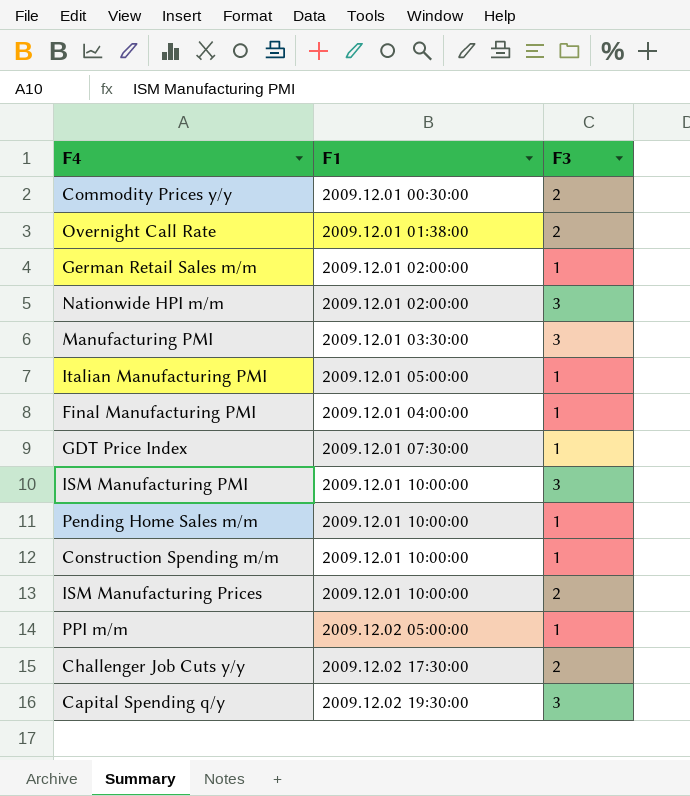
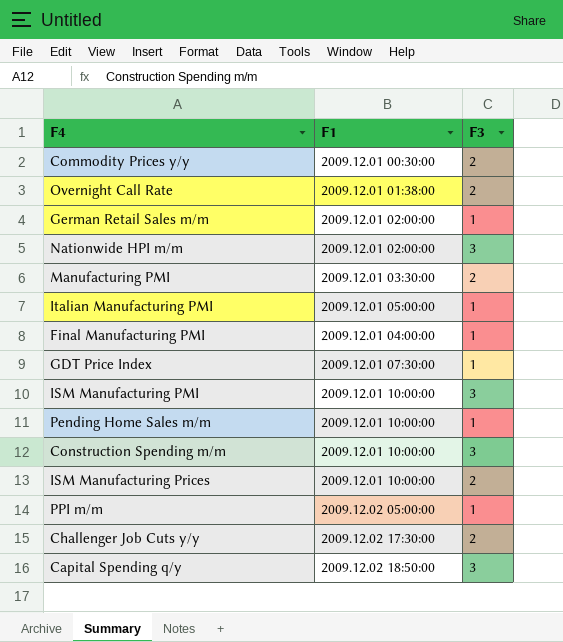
Manufacturing PMI | F3: 3 -> 2
Construction Spending m/m | F3: 1 -> 3
Capital Spending q/y | F1: 2009.12.02 19:30:00 -> 2009.12.02 18:50:00

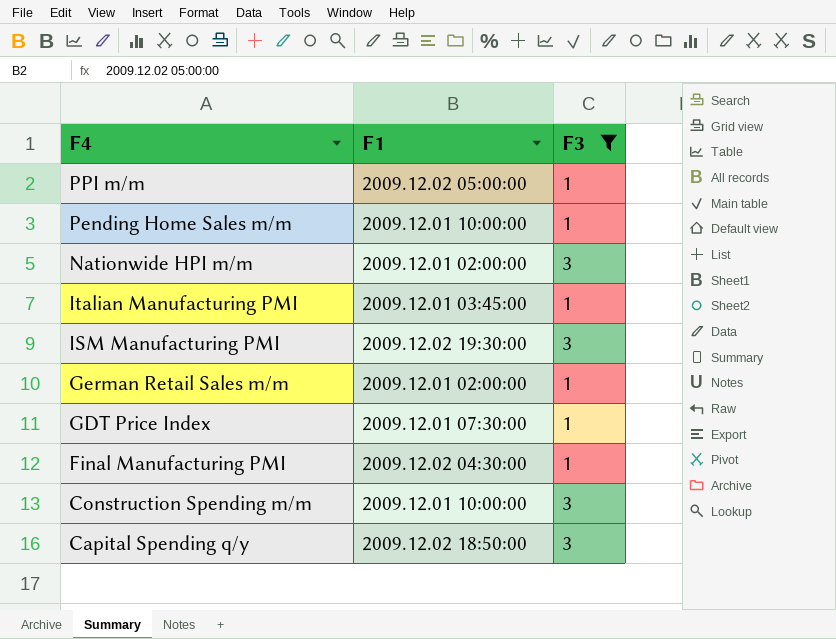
filter: none -> F3 != 2
row order: none -> F4 descending
Italian Manufacturing PMI | F1: 2009.12.01 05:00:00 -> 2009.12.01 03:45:00
ISM Manufacturing PMI | F1: 2009.12.01 10:00:00 -> 2009.12.02 19:30:00
Final Manufacturing PMI | F1: 2009.12.01 04:00:00 -> 2009.12.02 04:30:00

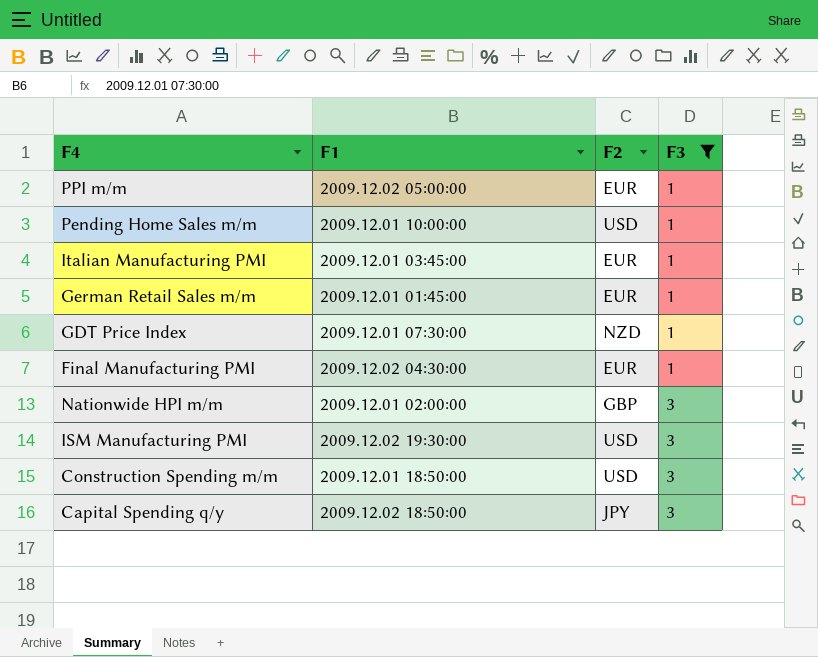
row order: F4 descending -> F3 ascending
column F2 | position: none -> 3
German Retail Sales m/m | F1: 2009.12.01 02:00:00 -> 2009.12.01 01:45:00
Construction Spending m/m | F1: 2009.12.01 10:00:00 -> 2009.12.01 18:50:00

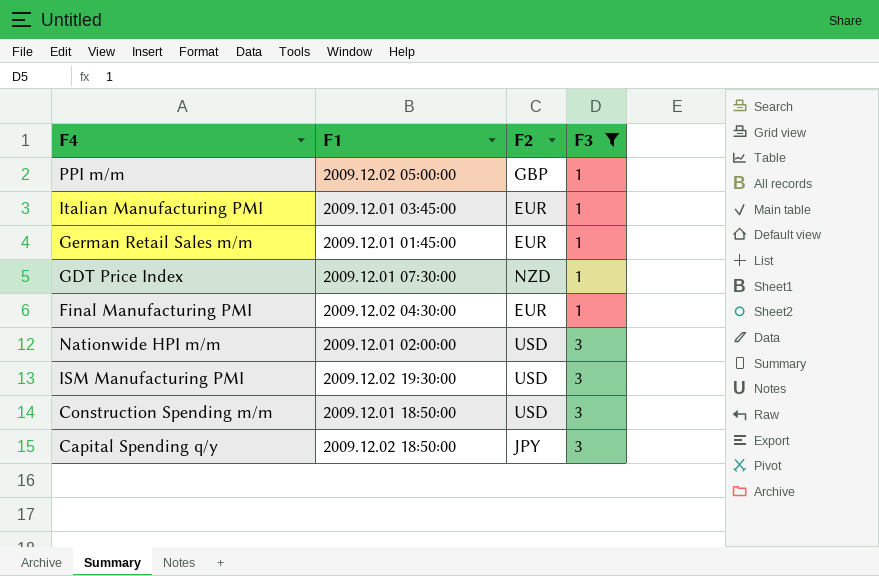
row Pending Home Sales m/m: 2009.12.01 10:00:00 | USD | 1 -> none
PPI m/m | F2: EUR -> GBP
Nationwide HPI m/m | F2: GBP -> USD

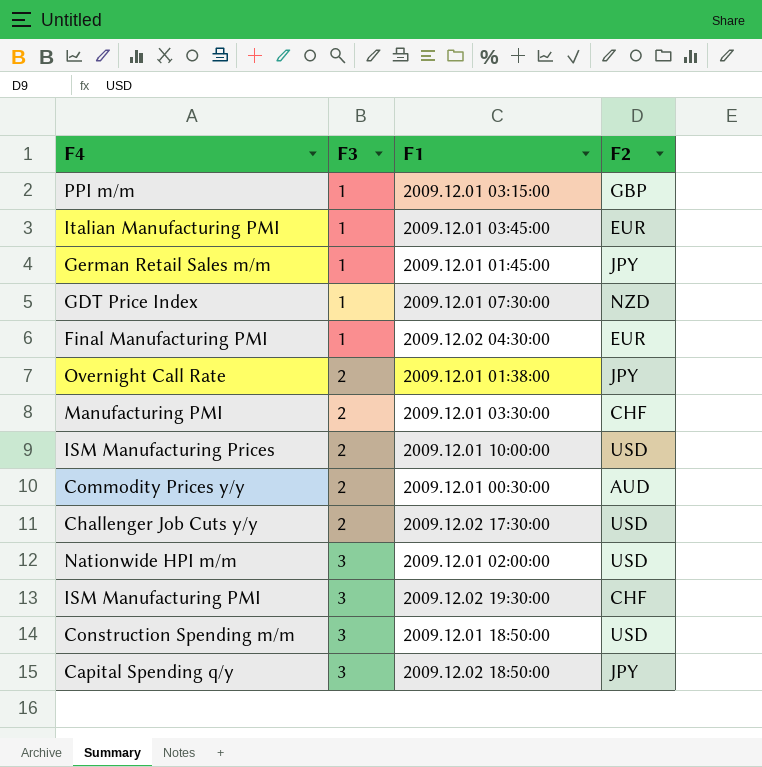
filter: F3 != 2 -> none
column F3 | position: 4 -> 2
PPI m/m | F1: 2009.12.02 05:00:00 -> 2009.12.01 03:15:00
German Retail Sales m/m | F2: EUR -> JPY
ISM Manufacturing PMI | F2: USD -> CHF

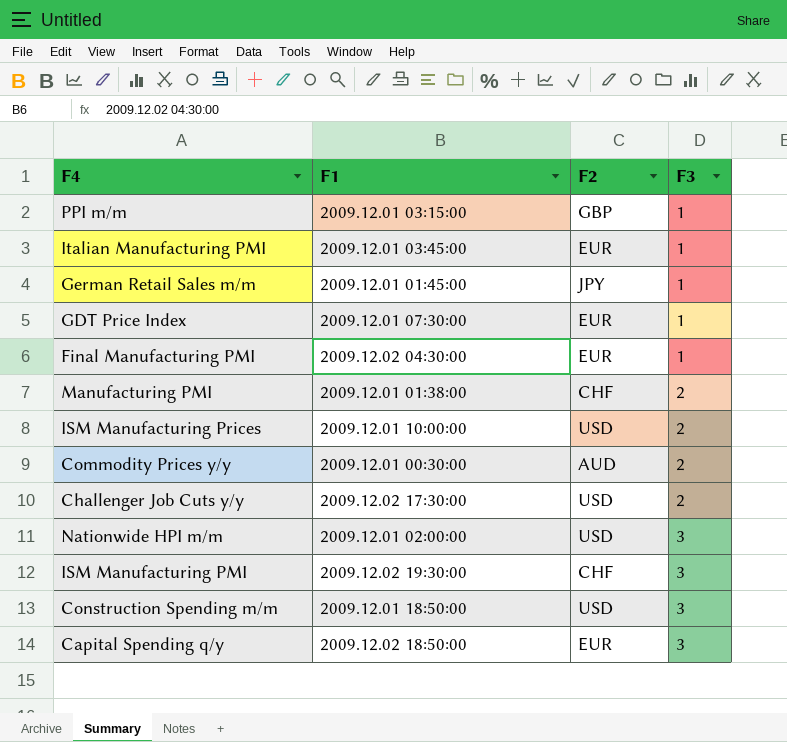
column F3 | position: 2 -> 4
row Overnight Call Rate: 2 | 2009.12.01 01:38:00 | JPY -> none
GDT Price Index | F2: NZD -> EUR
Manufacturing PMI | F1: 2009.12.01 03:30:00 -> 2009.12.01 01:38:00
Capital Spending q/y | F2: JPY -> EUR

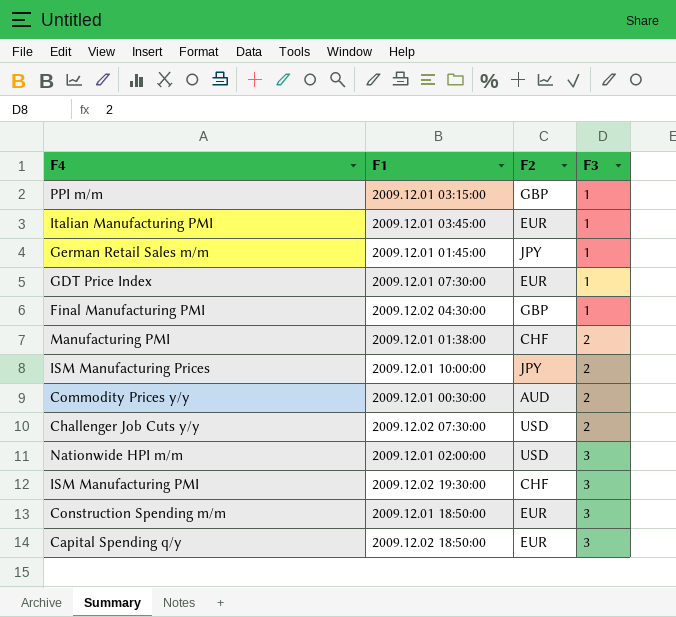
Final Manufacturing PMI | F2: EUR -> GBP
ISM Manufacturing Prices | F2: USD -> JPY
Challenger Job Cuts y/y | F1: 2009.12.02 17:30:00 -> 2009.12.02 07:30:00
Construction Spending m/m | F2: USD -> EUR

